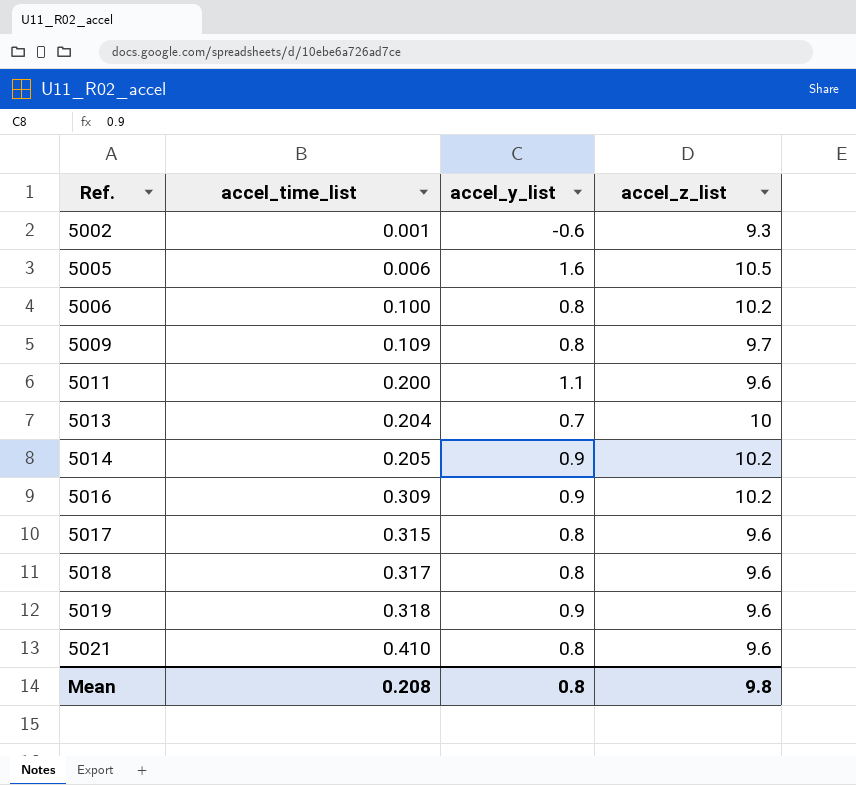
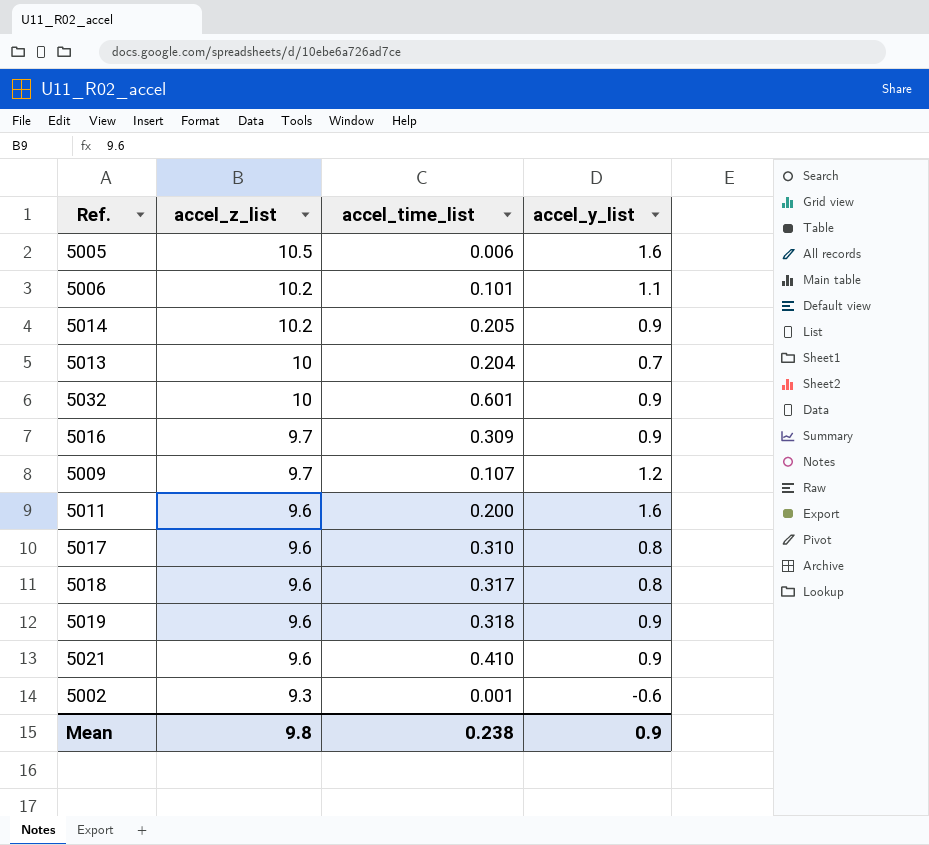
row order: Ref. ascending -> accel_z_list descending
column accel_z_list | position: 4 -> 2
5006 | accel_time_list: 0.100 -> 0.101
5006 | accel_y_list: 0.8 -> 1.1
row 5032: none -> 10 | 0.601 | 0.9
5016 | accel_z_list: 10.2 -> 9.7
5009 | accel_time_list: 0.109 -> 0.107
5009 | accel_y_list: 0.8 -> 1.2
5011 | accel_y_list: 1.1 -> 1.6
5017 | accel_time_list: 0.315 -> 0.310
5021 | accel_y_list: 0.8 -> 0.9
Mean | accel_time_list: 0.208 -> 0.238
Mean | accel_y_list: 0.8 -> 0.9

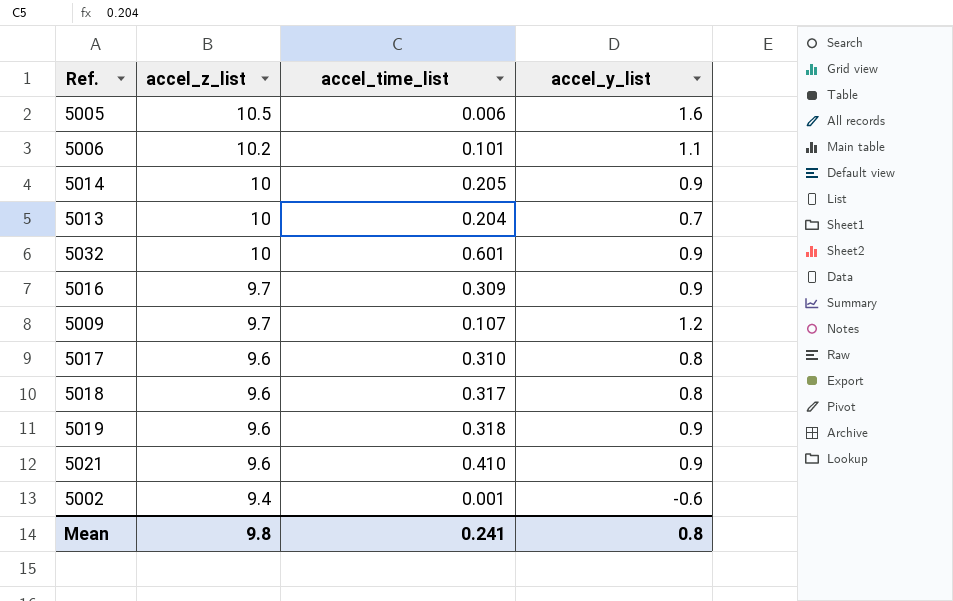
row 5011: 9.6 | 0.200 | 1.6 -> none
5014 | accel_z_list: 10.2 -> 10
5002 | accel_z_list: 9.3 -> 9.4
Mean | accel_time_list: 0.238 -> 0.241
Mean | accel_y_list: 0.9 -> 0.8

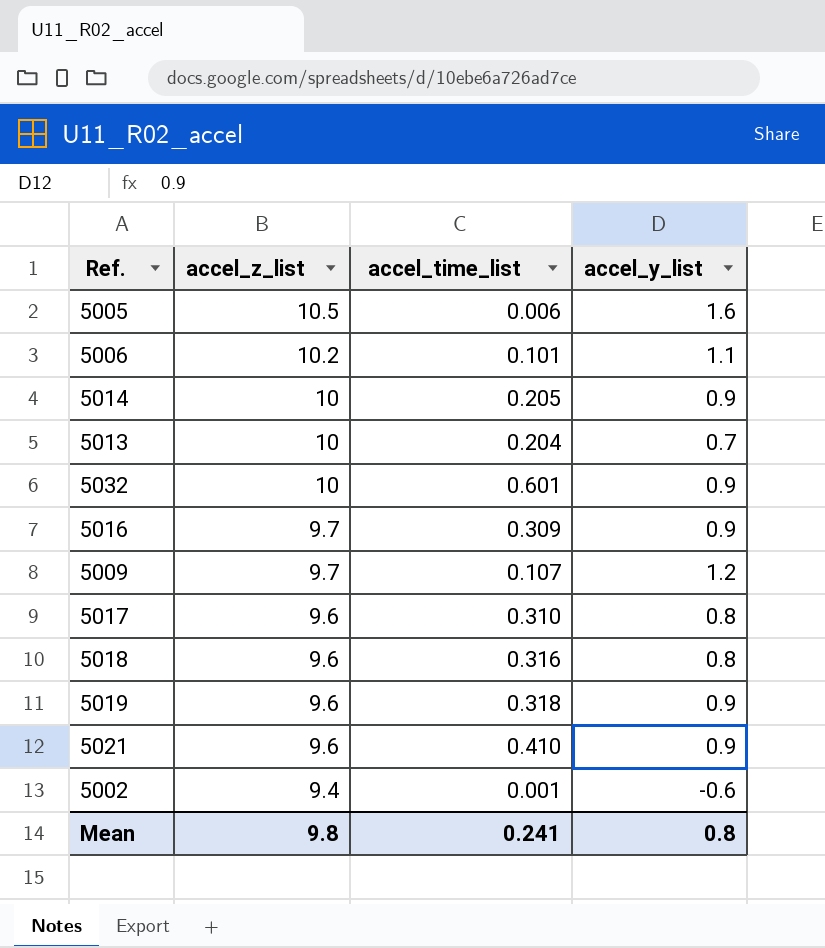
5018 | accel_time_list: 0.317 -> 0.316

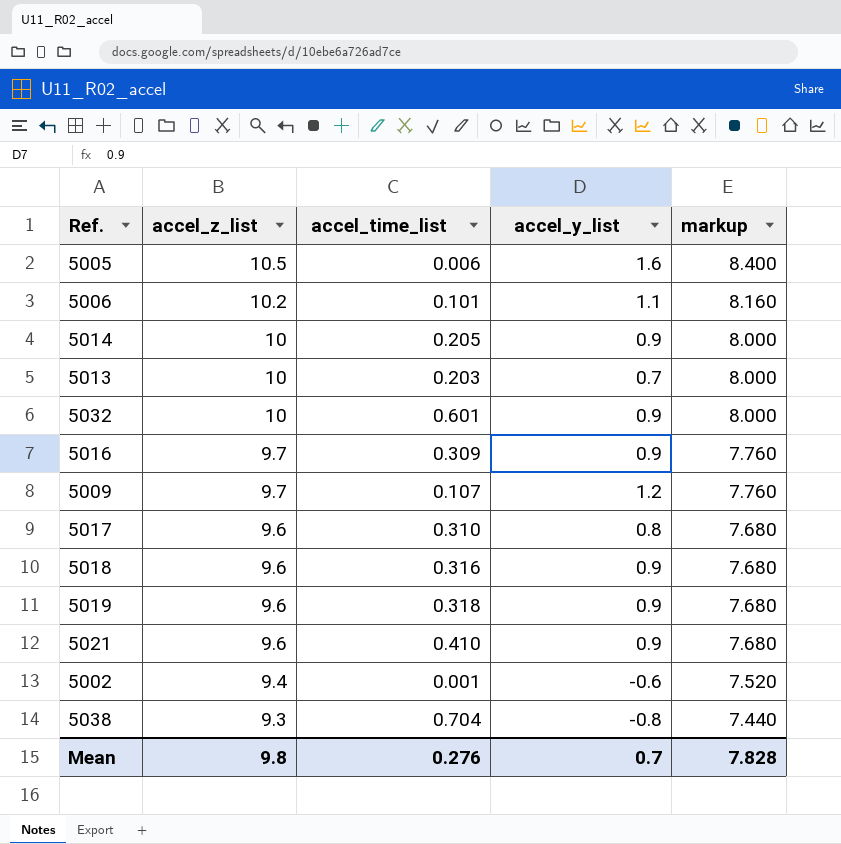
column markup | formula: none -> [accel_z_list] * 0.8
5013 | accel_time_list: 0.204 -> 0.203
5018 | accel_y_list: 0.8 -> 0.9
row 5038: none -> 9.3 | 0.704 | -0.8 | 7.440
Mean | accel_time_list: 0.241 -> 0.276
Mean | accel_y_list: 0.8 -> 0.7

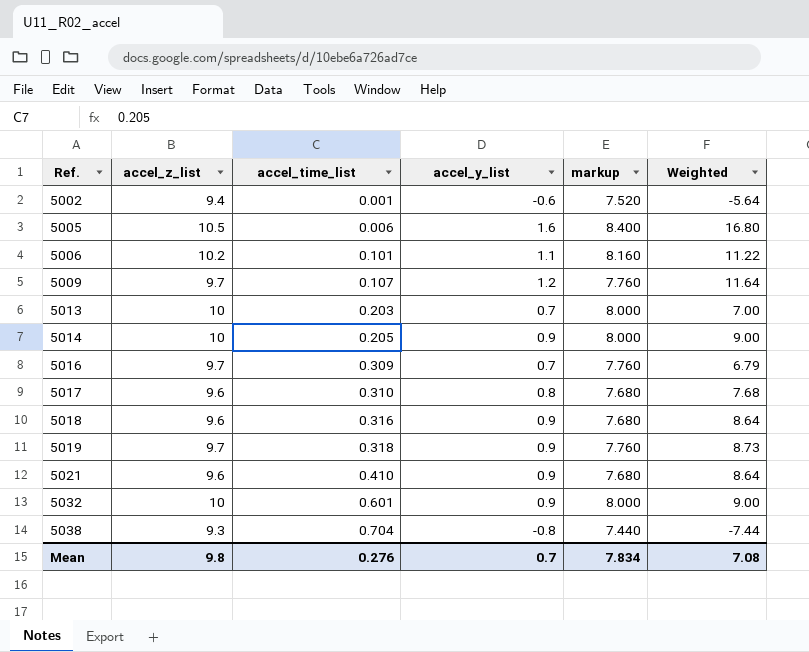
row order: accel_z_list descending -> Ref. ascending
column Weighted | formula: none -> [accel_z_list] * [accel_y_list]
5016 | accel_y_list: 0.9 -> 0.7
5019 | accel_z_list: 9.6 -> 9.7
5019 | markup: 7.680 -> 7.760
Mean | markup: 7.828 -> 7.834

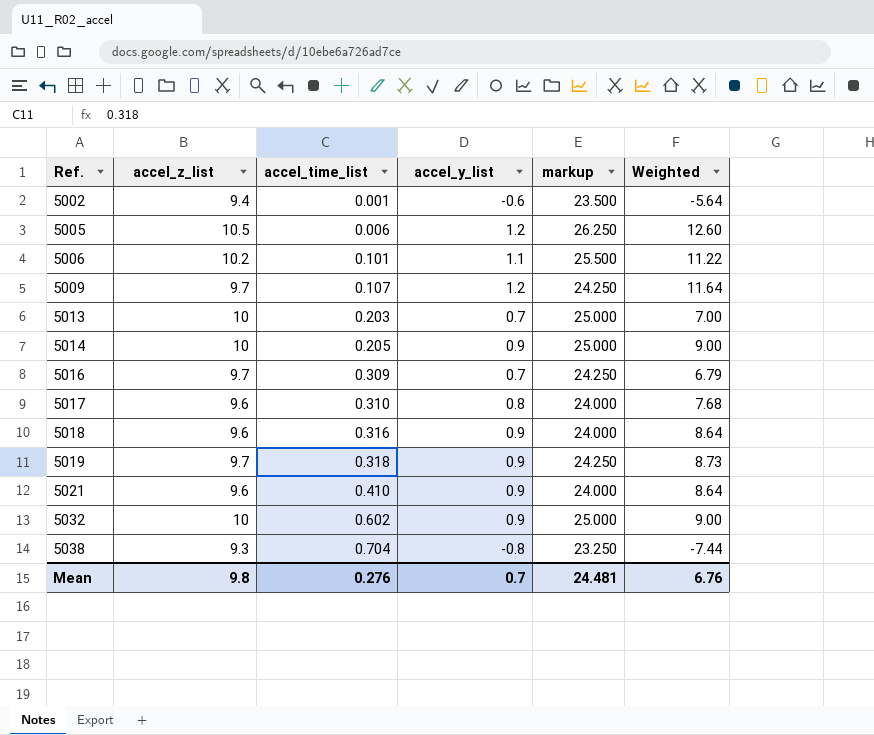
column markup | formula: [accel_z_list] * 0.8 -> [accel_z_list] * 2.5
5005 | accel_y_list: 1.6 -> 1.2
5005 | Weighted: 16.80 -> 12.60
5032 | accel_time_list: 0.601 -> 0.602
Mean | markup: 7.834 -> 24.481
Mean | Weighted: 7.08 -> 6.76

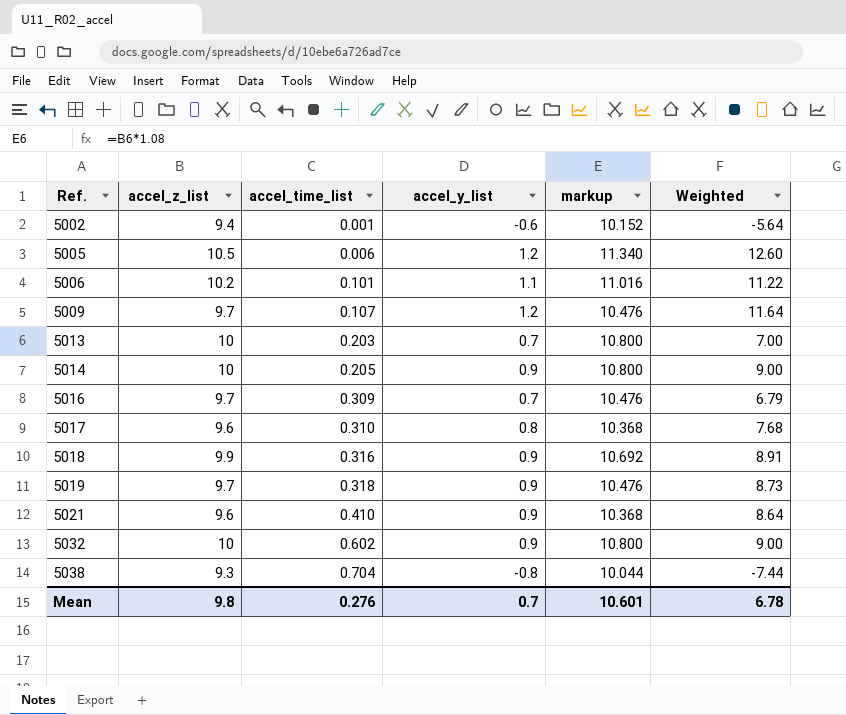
column markup | formula: [accel_z_list] * 2.5 -> [accel_z_list] * 1.08
5018 | accel_z_list: 9.6 -> 9.9
5018 | Weighted: 8.64 -> 8.91
Mean | markup: 24.481 -> 10.601
Mean | Weighted: 6.76 -> 6.78

